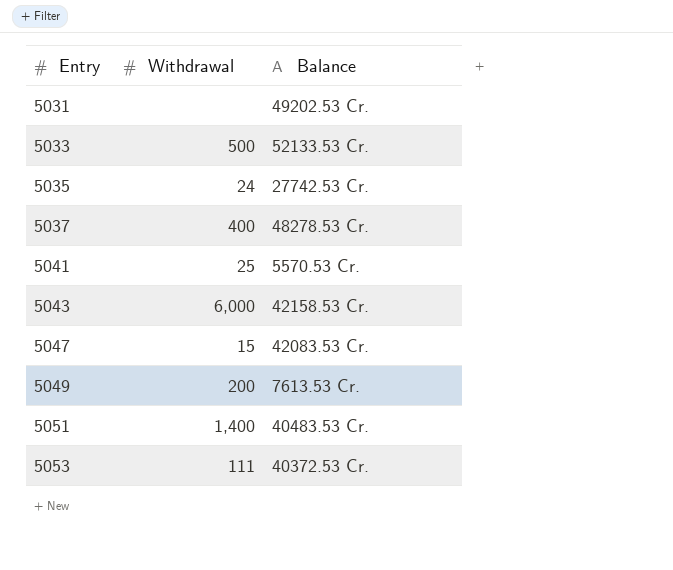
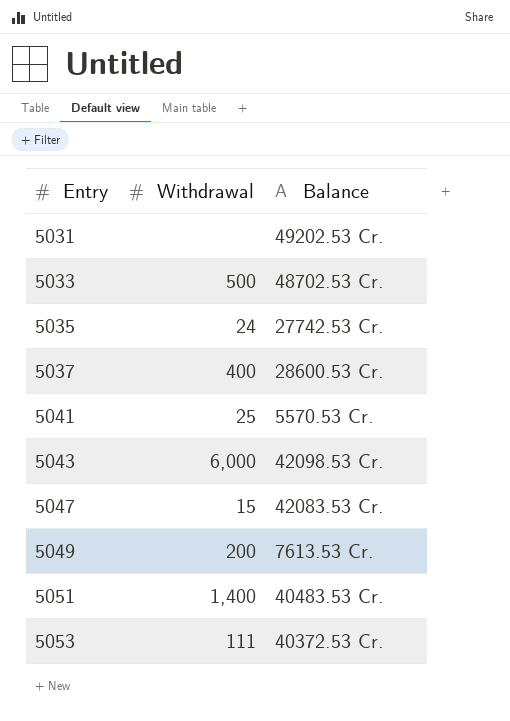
5033 | Balance: 52133.53 Cr. -> 48702.53 Cr.
5037 | Balance: 48278.53 Cr. -> 28600.53 Cr.
5043 | Balance: 42158.53 Cr. -> 42098.53 Cr.

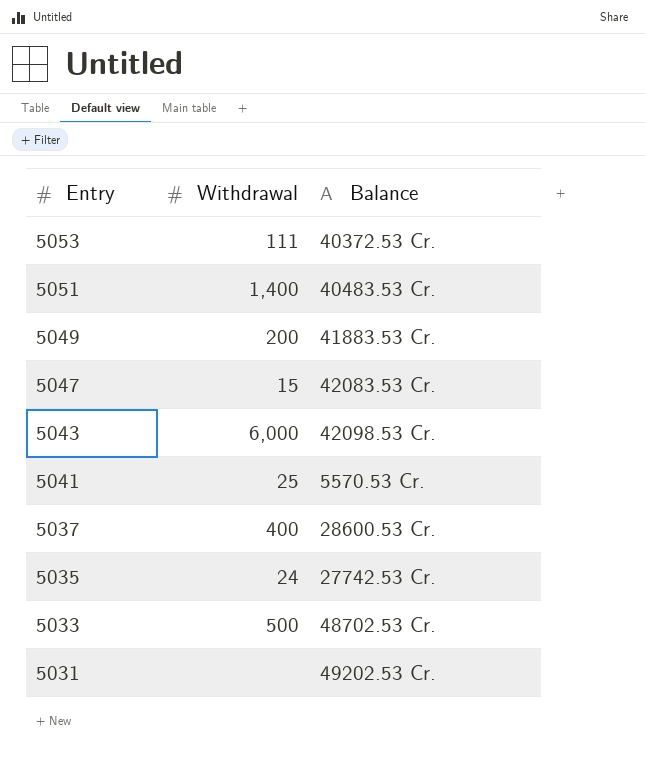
row order: Entry ascending -> Entry descending
5049 | Balance: 7613.53 Cr. -> 41883.53 Cr.

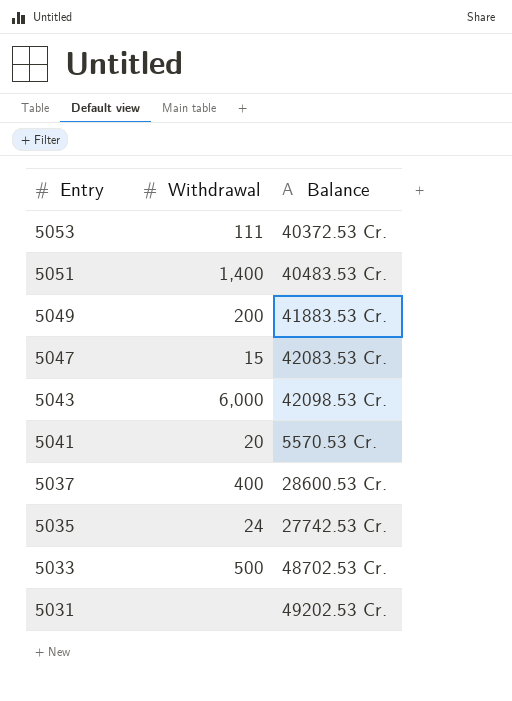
5041 | Withdrawal: 25 -> 20

